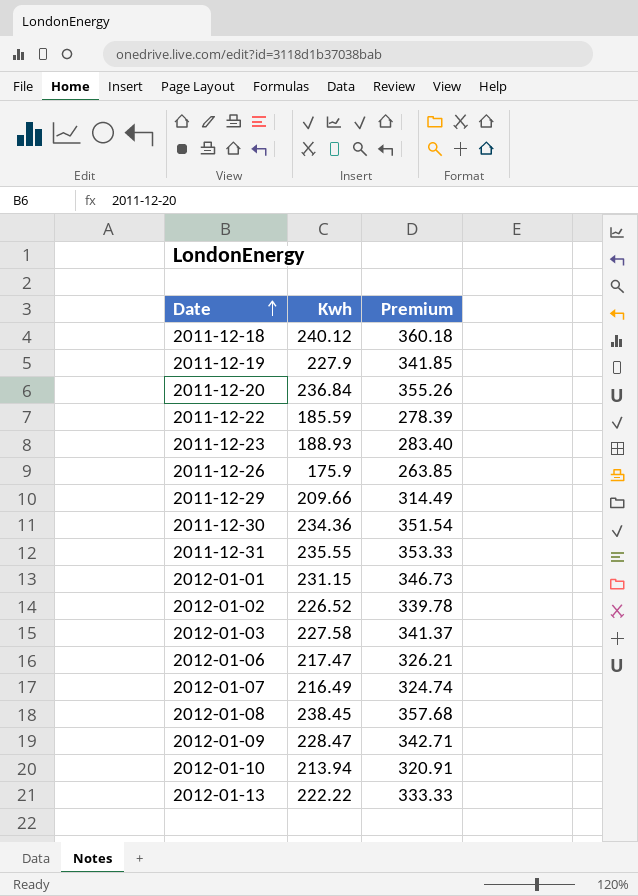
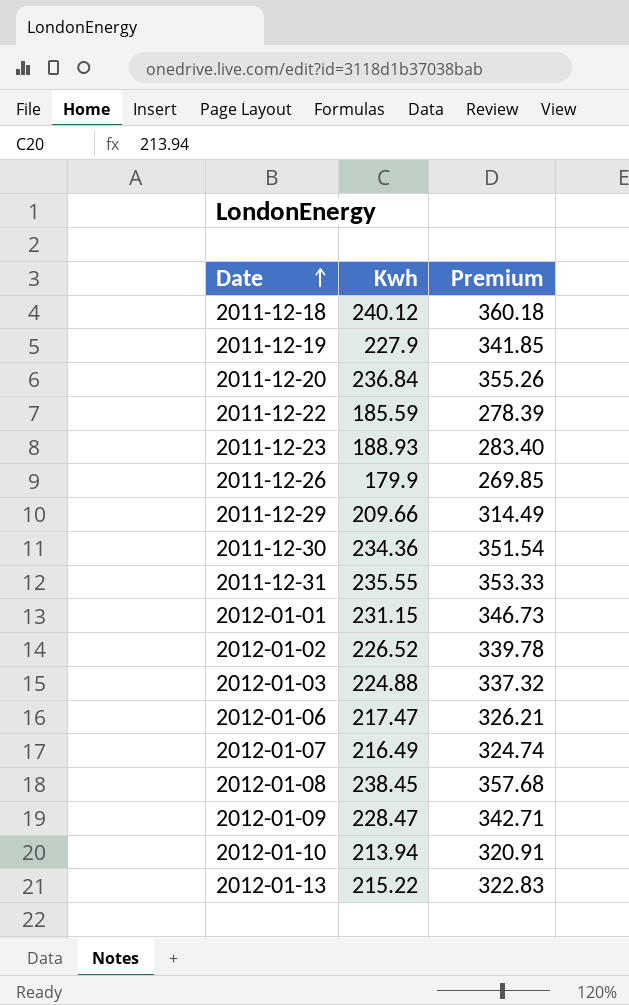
2011-12-26 | Kwh: 175.9 -> 179.9
2011-12-26 | Premium: 263.85 -> 269.85
2012-01-03 | Kwh: 227.58 -> 224.88
2012-01-03 | Premium: 341.37 -> 337.32
2012-01-13 | Kwh: 222.22 -> 215.22
2012-01-13 | Premium: 333.33 -> 322.83

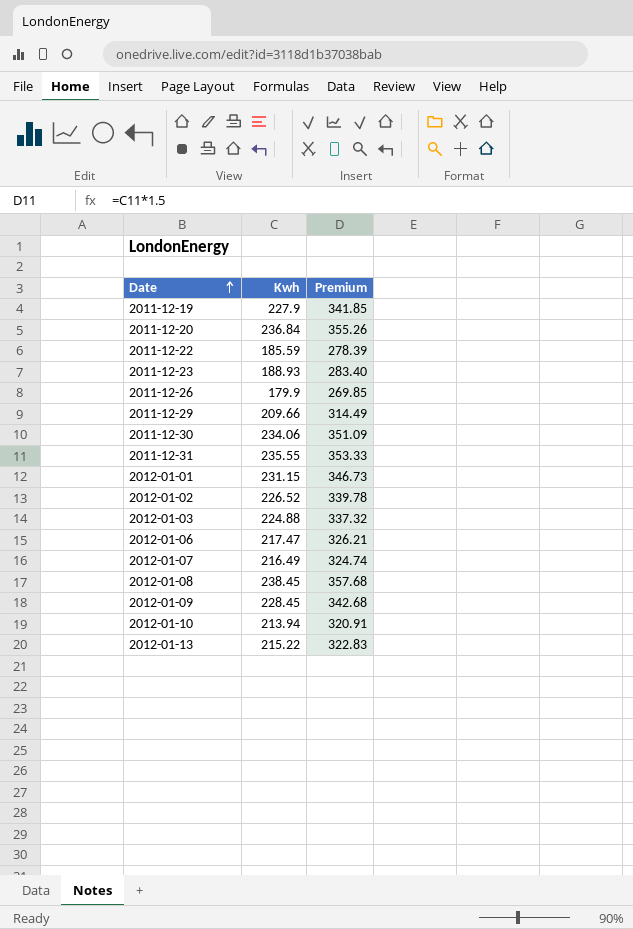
row 2011-12-18: 240.12 | 360.18 -> none
2011-12-30 | Kwh: 234.36 -> 234.06
2011-12-30 | Premium: 351.54 -> 351.09
2012-01-09 | Kwh: 228.47 -> 228.45
2012-01-09 | Premium: 342.71 -> 342.68

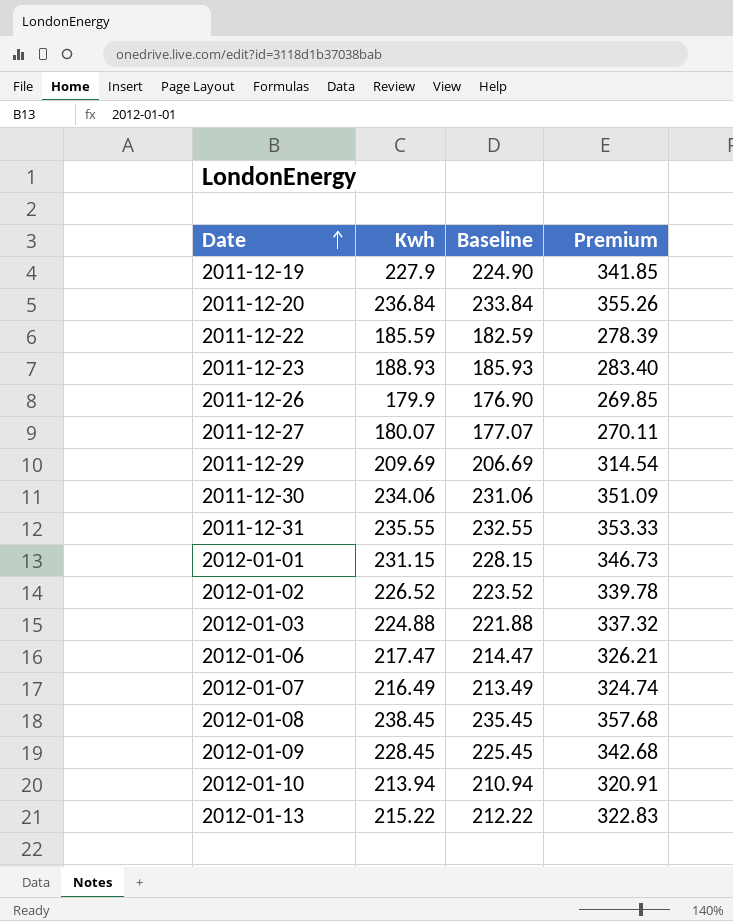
column Baseline | formula: none -> [Kwh] - 3
row 2011-12-27: none -> 180.07 | 177.07 | 270.11
2011-12-29 | Kwh: 209.66 -> 209.69
2011-12-29 | Premium: 314.49 -> 314.54

